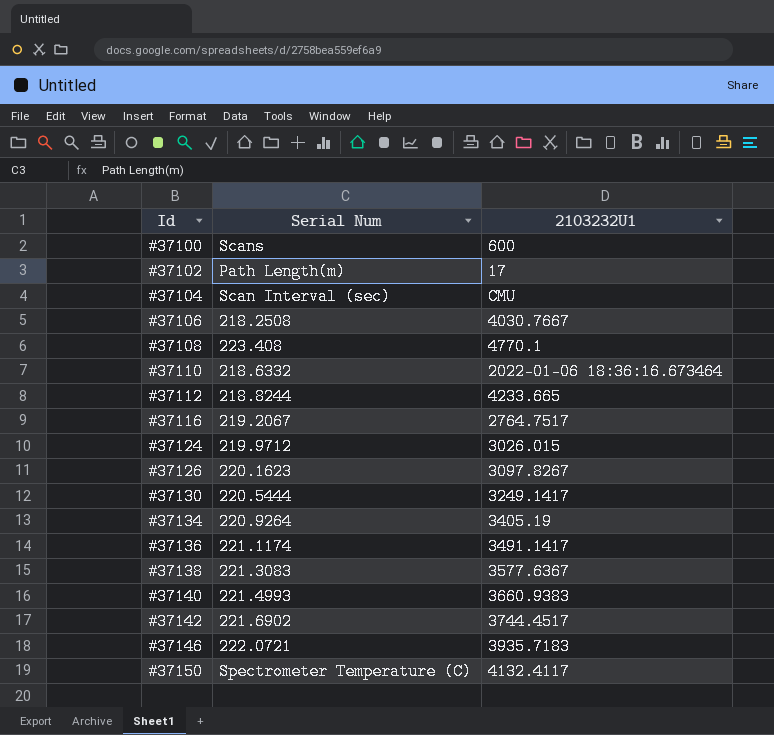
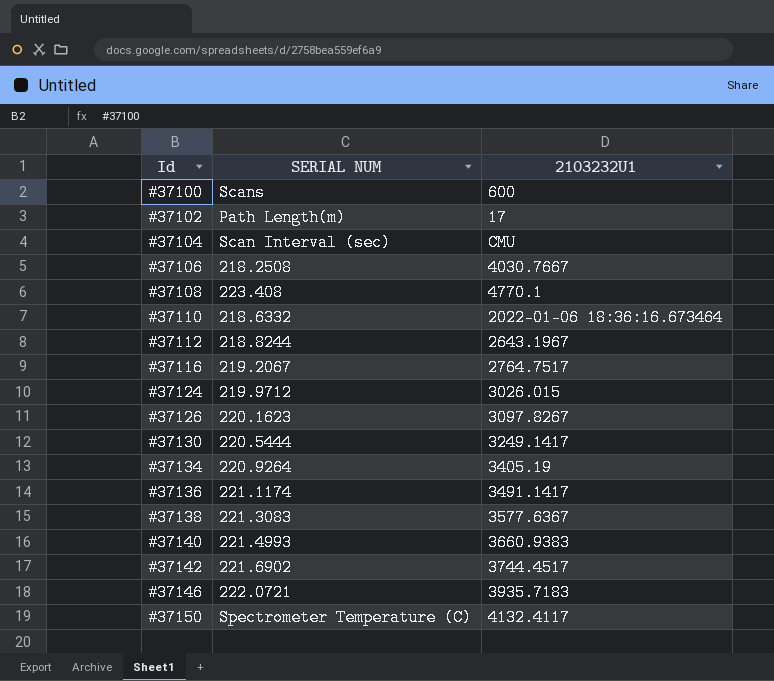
column name: Serial Num -> SERIAL NUM
#37112 | 2103232U1: 4233.665 -> 2643.1967

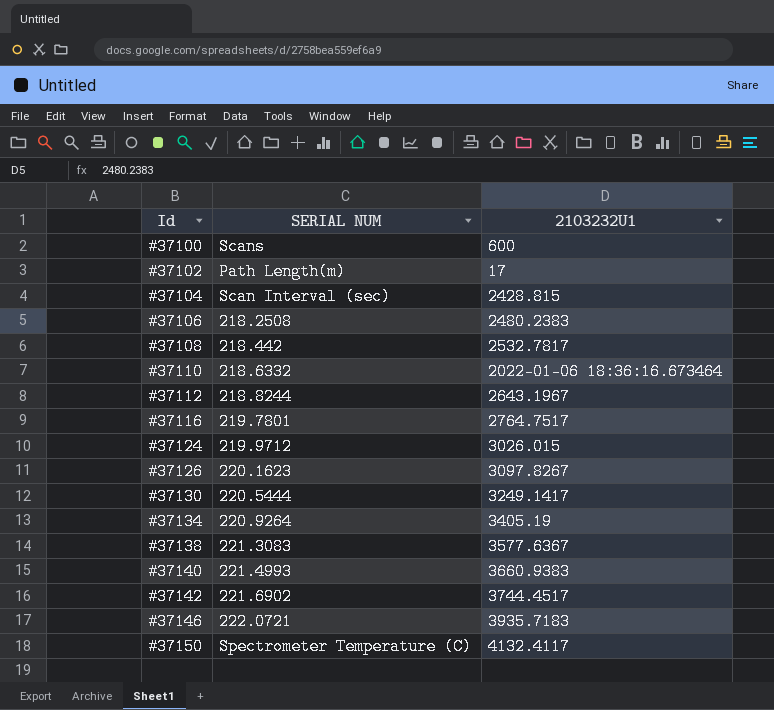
row #37136: 221.1174 | 3491.1417 -> none
#37104 | 2103232U1: CMU -> 2428.815
#37106 | 2103232U1: 4030.7667 -> 2480.2383
#37108 | SERIAL NUM: 223.408 -> 218.442
#37108 | 2103232U1: 4770.1 -> 2532.7817
#37116 | SERIAL NUM: 219.2067 -> 219.7801

